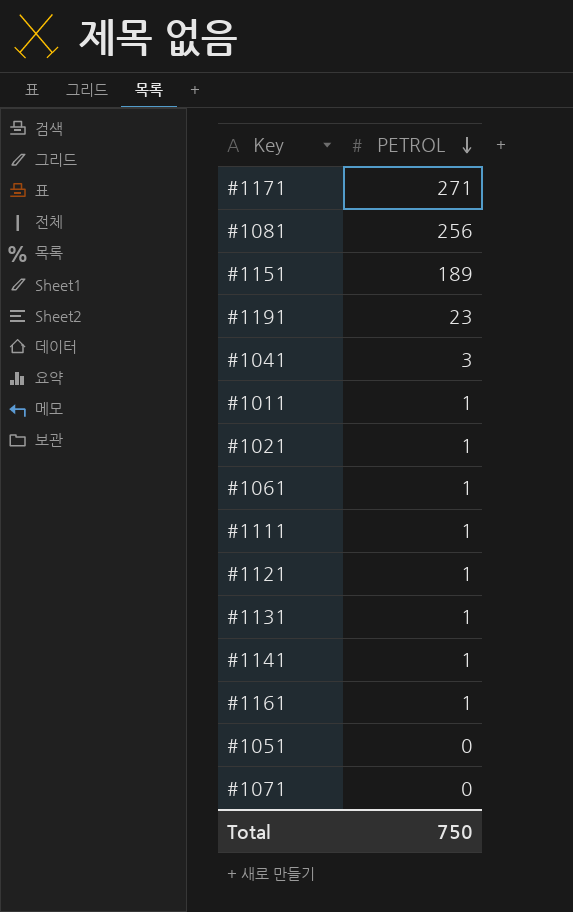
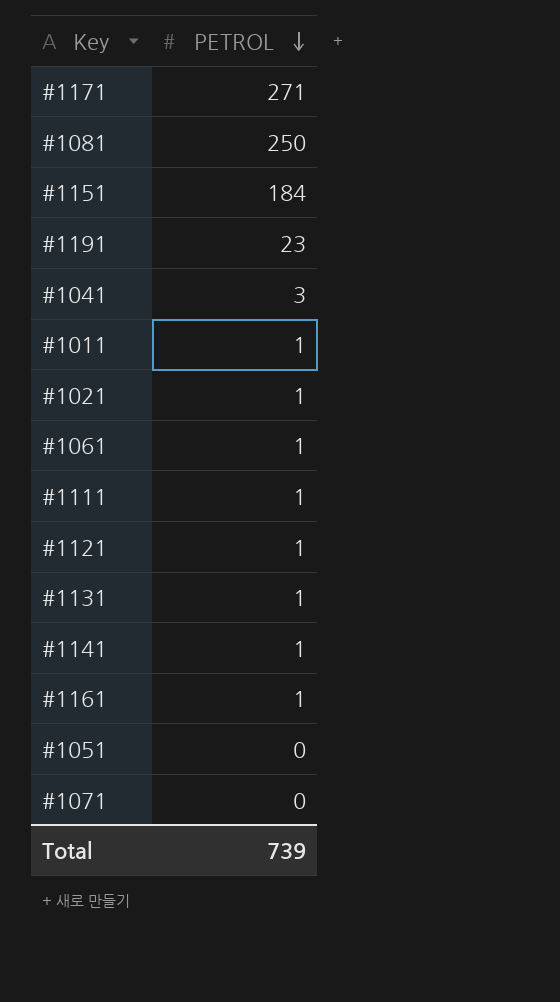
#1081 | PETROL: 256 -> 250
#1151 | PETROL: 189 -> 184
Total | PETROL: 750 -> 739

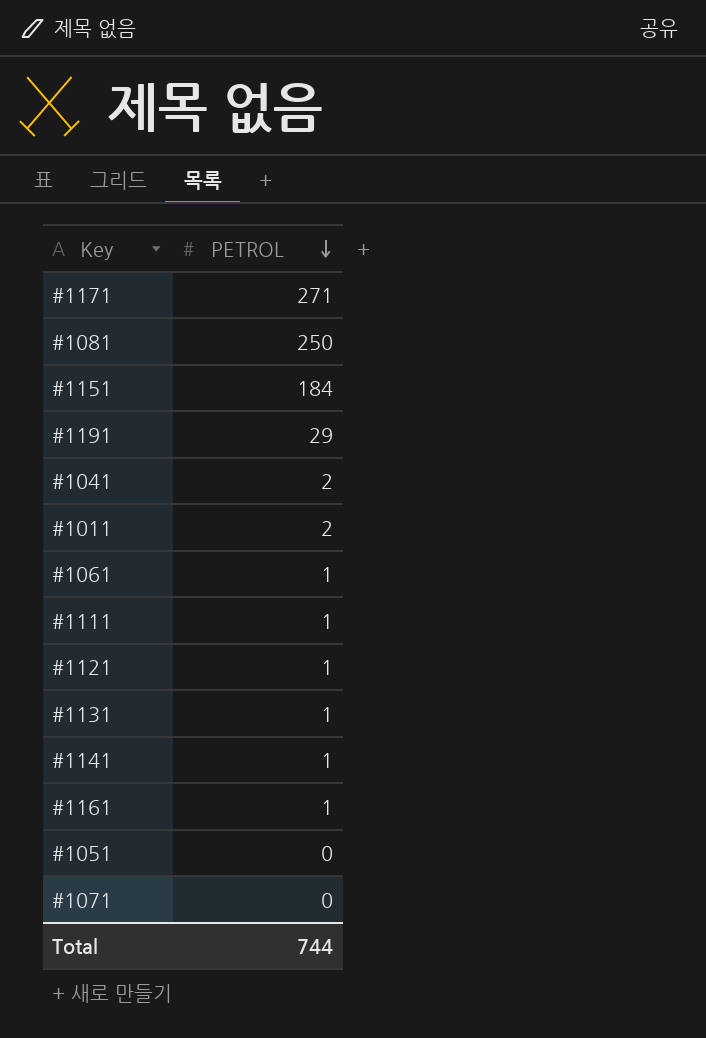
row #1021: 1 -> none
#1191 | PETROL: 23 -> 29
#1041 | PETROL: 3 -> 2
#1011 | PETROL: 1 -> 2
Total | PETROL: 739 -> 744

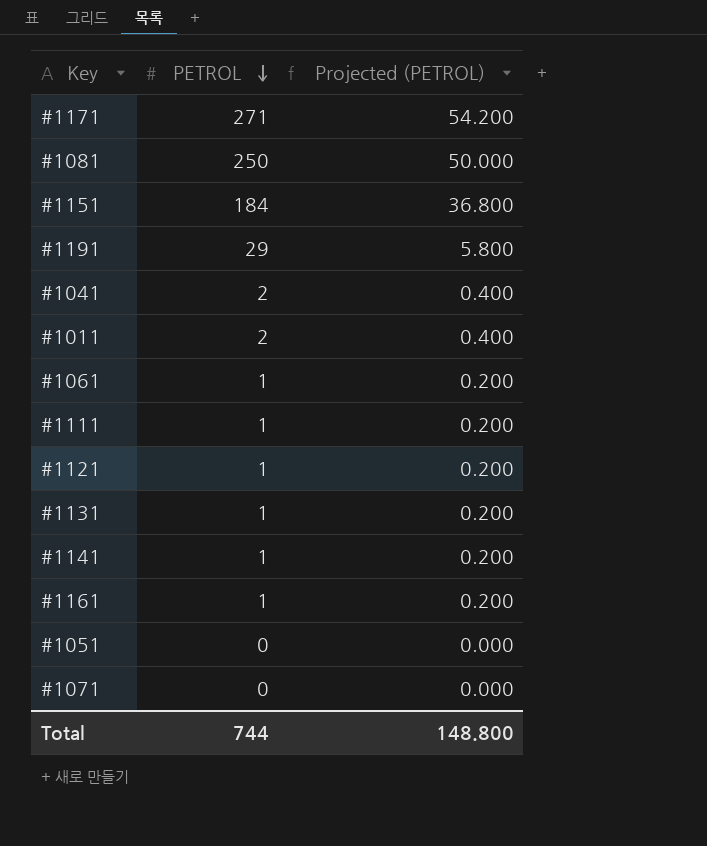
column Projected (PETROL) | formula: none -> [PETROL] * 0.2

